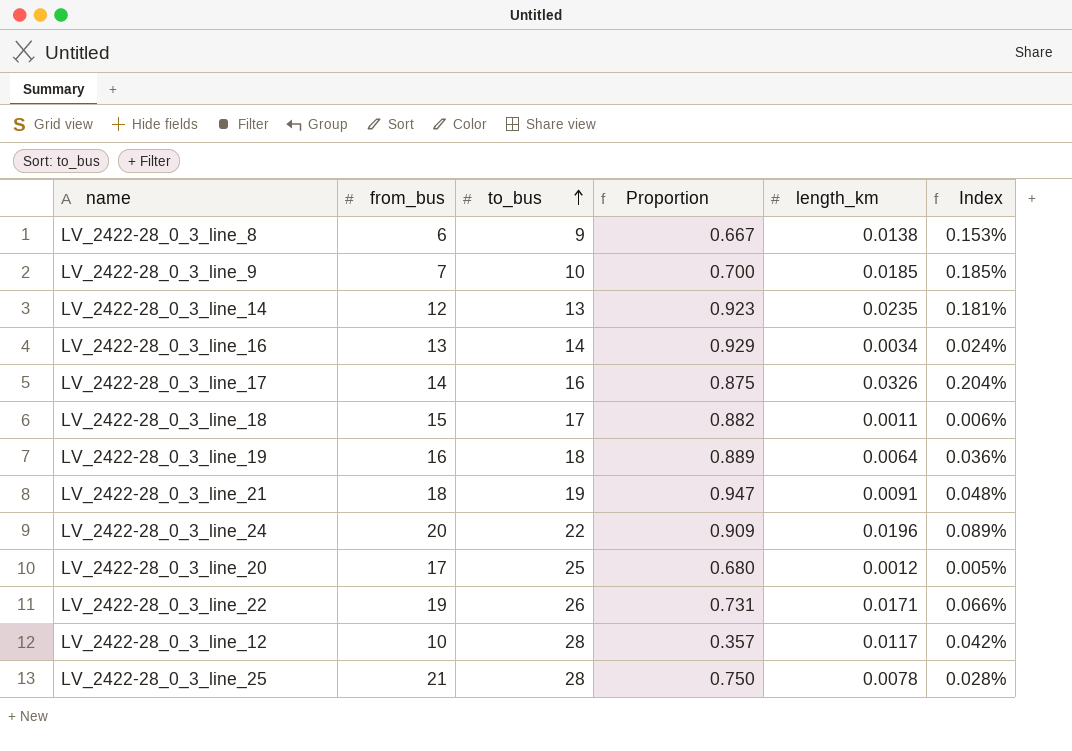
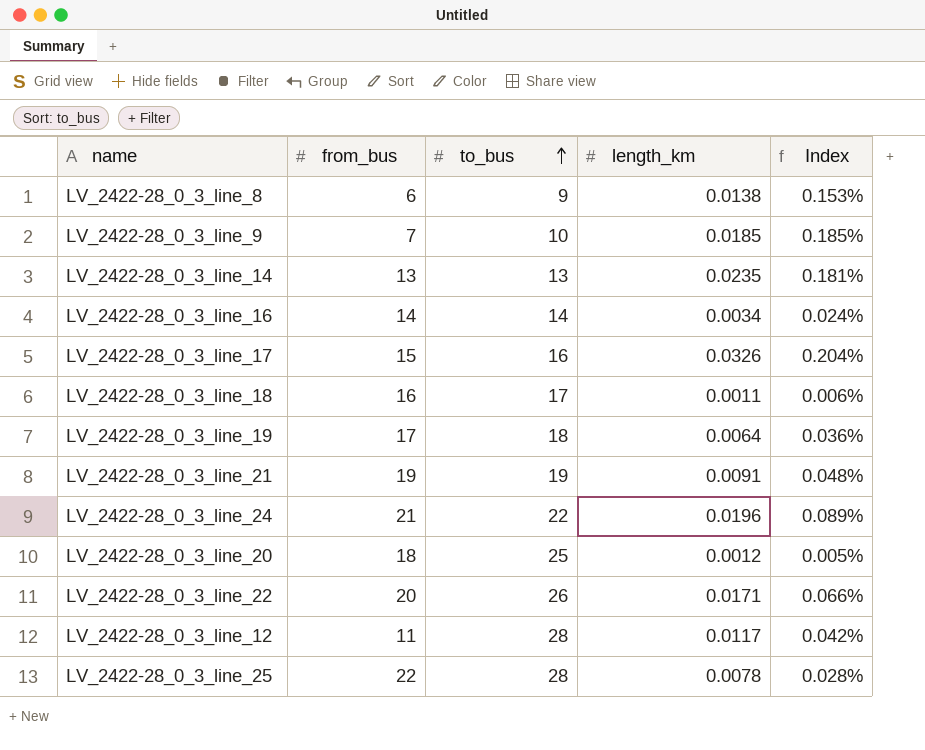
column Proportion | formula: [from_bus] / [to_bus] -> none
LV_2422-28_0_3_line_14 | from_bus: 12 -> 13
LV_2422-28_0_3_line_16 | from_bus: 13 -> 14
LV_2422-28_0_3_line_17 | from_bus: 14 -> 15
LV_2422-28_0_3_line_18 | from_bus: 15 -> 16
LV_2422-28_0_3_line_19 | from_bus: 16 -> 17
LV_2422-28_0_3_line_21 | from_bus: 18 -> 19
LV_2422-28_0_3_line_24 | from_bus: 20 -> 21
LV_2422-28_0_3_line_20 | from_bus: 17 -> 18
LV_2422-28_0_3_line_22 | from_bus: 19 -> 20
LV_2422-28_0_3_line_12 | from_bus: 10 -> 11
LV_2422-28_0_3_line_25 | from_bus: 21 -> 22

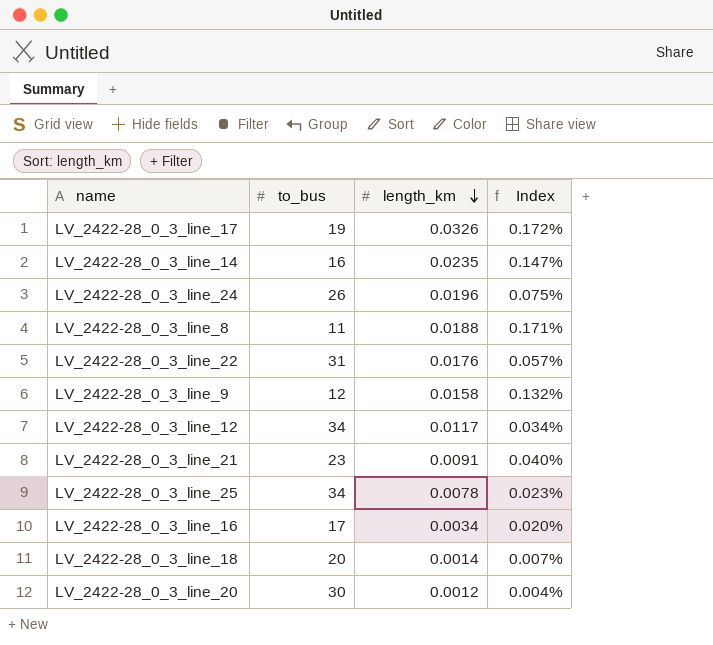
row order: to_bus ascending -> length_km descending
column from_bus | position: 2 -> none
row LV_2422-28_0_3_line_19: 17 | 18 | 0.0064 | 0.036% -> none
LV_2422-28_0_3_line_17 | to_bus: 16 -> 19
LV_2422-28_0_3_line_17 | Index: 0.204% -> 0.172%
LV_2422-28_0_3_line_14 | to_bus: 13 -> 16
LV_2422-28_0_3_line_14 | Index: 0.181% -> 0.147%
LV_2422-28_0_3_line_24 | to_bus: 22 -> 26
LV_2422-28_0_3_line_24 | Index: 0.089% -> 0.075%
LV_2422-28_0_3_line_8 | to_bus: 9 -> 11
LV_2422-28_0_3_line_8 | length_km: 0.0138 -> 0.0188
LV_2422-28_0_3_line_8 | Index: 0.153% -> 0.171%
LV_2422-28_0_3_line_22 | to_bus: 26 -> 31
LV_2422-28_0_3_line_22 | length_km: 0.0171 -> 0.0176
LV_2422-28_0_3_line_22 | Index: 0.066% -> 0.057%
LV_2422-28_0_3_line_9 | to_bus: 10 -> 12
LV_2422-28_0_3_line_9 | length_km: 0.0185 -> 0.0158
LV_2422-28_0_3_line_9 | Index: 0.185% -> 0.132%
LV_2422-28_0_3_line_12 | to_bus: 28 -> 34
LV_2422-28_0_3_line_12 | Index: 0.042% -> 0.034%
LV_2422-28_0_3_line_21 | to_bus: 19 -> 23
LV_2422-28_0_3_line_21 | Index: 0.048% -> 0.040%
LV_2422-28_0_3_line_25 | to_bus: 28 -> 34
LV_2422-28_0_3_line_25 | Index: 0.028% -> 0.023%
LV_2422-28_0_3_line_16 | to_bus: 14 -> 17
LV_2422-28_0_3_line_16 | Index: 0.024% -> 0.020%
LV_2422-28_0_3_line_18 | to_bus: 17 -> 20
LV_2422-28_0_3_line_18 | length_km: 0.0011 -> 0.0014
LV_2422-28_0_3_line_18 | Index: 0.006% -> 0.007%
LV_2422-28_0_3_line_20 | to_bus: 25 -> 30
LV_2422-28_0_3_line_20 | Index: 0.005% -> 0.004%

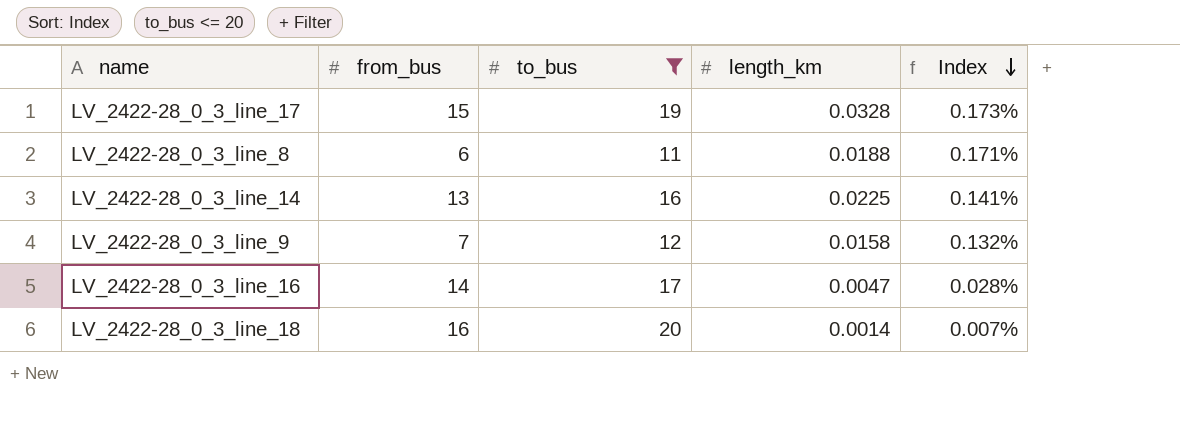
filter: none -> to_bus <= 20
row order: length_km descending -> Index descending
column from_bus | position: none -> 2
LV_2422-28_0_3_line_17 | length_km: 0.0326 -> 0.0328
LV_2422-28_0_3_line_17 | Index: 0.172% -> 0.173%
LV_2422-28_0_3_line_14 | length_km: 0.0235 -> 0.0225
LV_2422-28_0_3_line_14 | Index: 0.147% -> 0.141%
LV_2422-28_0_3_line_16 | length_km: 0.0034 -> 0.0047
LV_2422-28_0_3_line_16 | Index: 0.020% -> 0.028%

